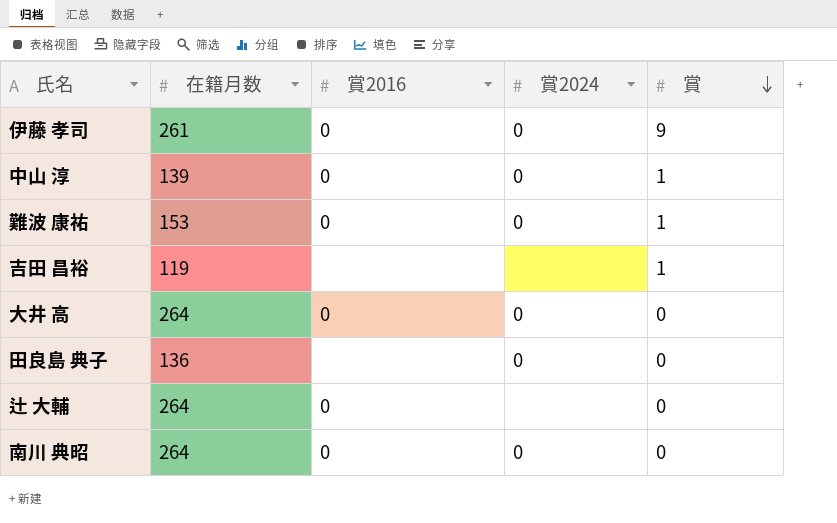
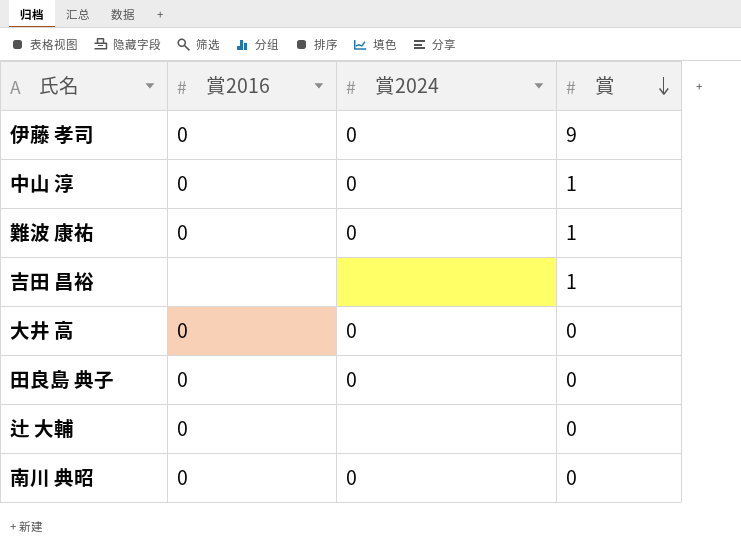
column 在籍月数 | position: 2 -> none
田良島 典子 | 賞2016: none -> 0

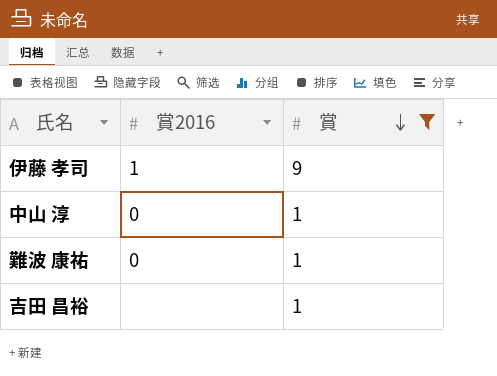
filter: none -> 賞 != 0
column 賞2024 | position: 3 -> none
伊藤 孝司 | 賞2016: 0 -> 1

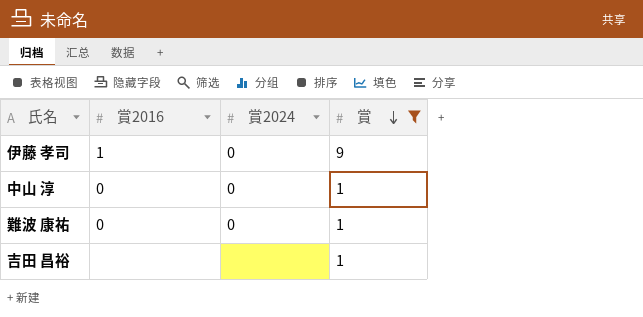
column 賞2024 | position: none -> 3

